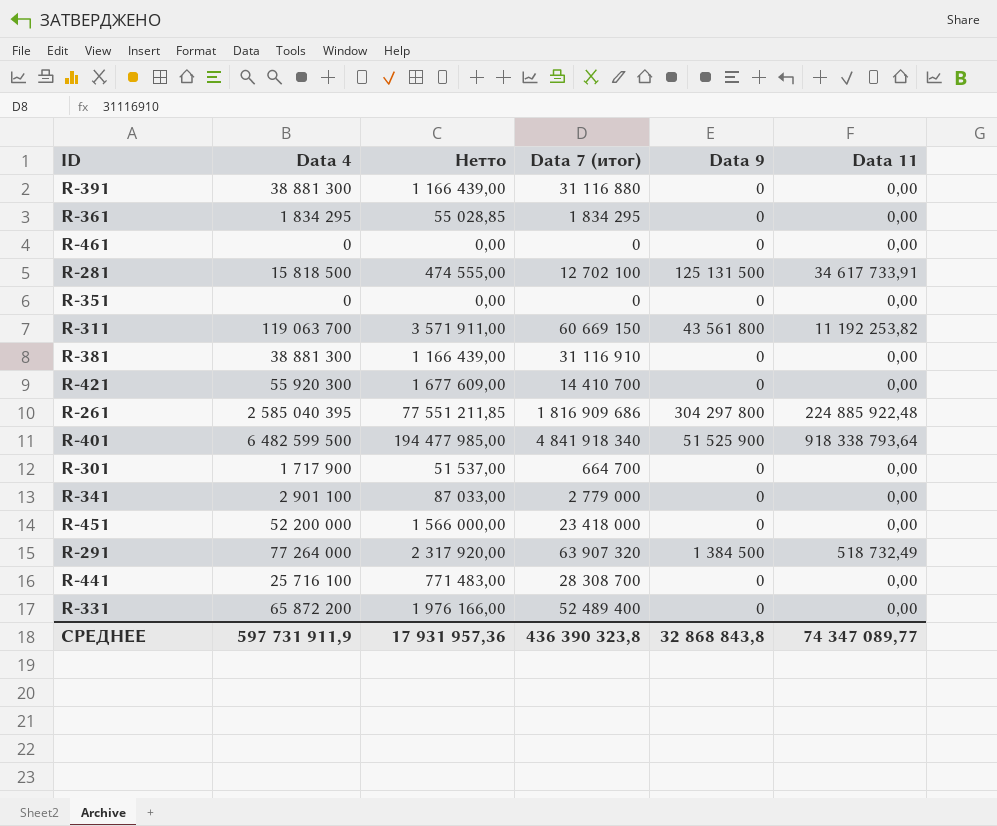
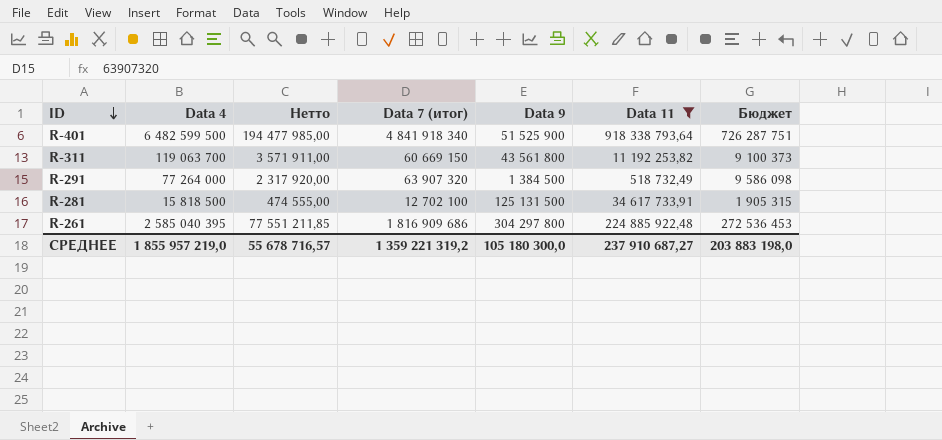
filter: none -> Data 11 != 0,00
row order: none -> ID descending
column Бюджет | formula: none -> [Data 7 (итог)] * 0,15
СРЕДНЕЕ | Data 4: 597 731 911,9 -> 1 855 957 219,0
СРЕДНЕЕ | Нетто: 17 931 957,36 -> 55 678 716,57
СРЕДНЕЕ | Data 7 (итог): 436 390 323,8 -> 1 359 221 319,2
СРЕДНЕЕ | Data 9: 32 868 843,8 -> 105 180 300,0
СРЕДНЕЕ | Data 11: 74 347 089,77 -> 237 910 687,27

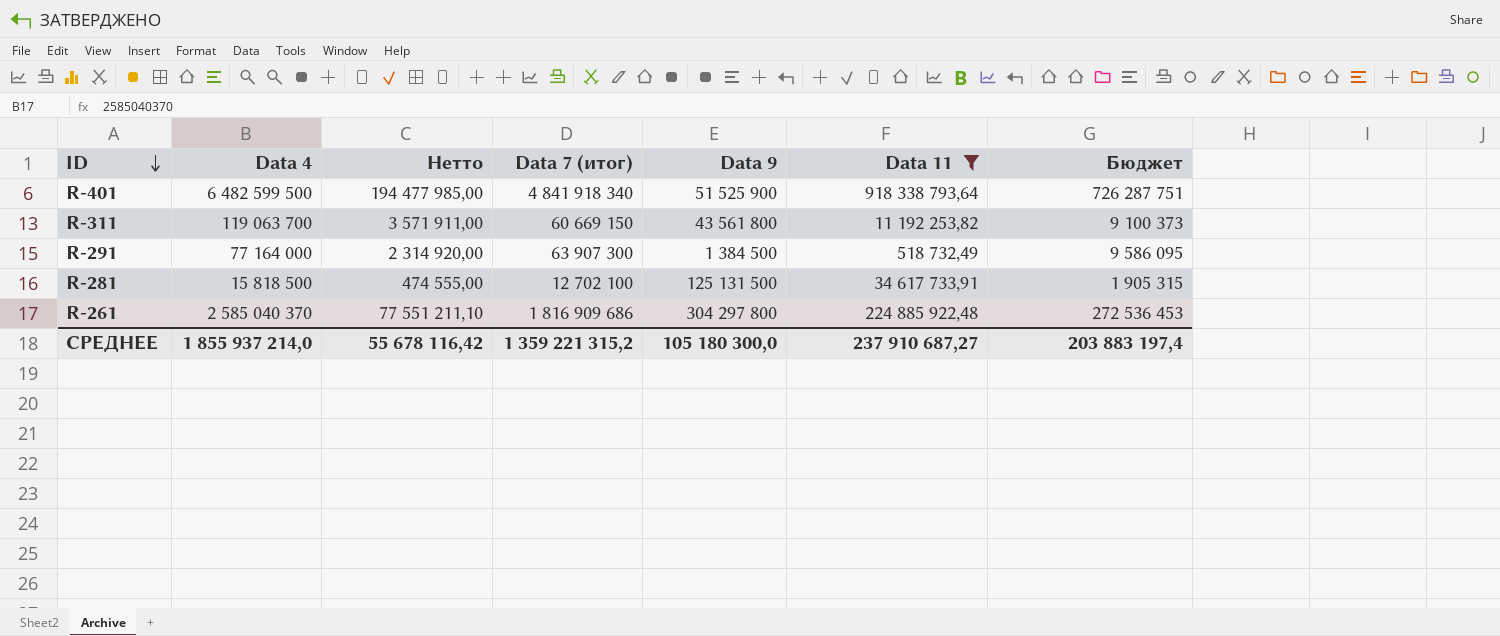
R-291 | Data 4: 77 264 000 -> 77 164 000
R-291 | Нетто: 2 317 920,00 -> 2 314 920,00
R-291 | Data 7 (итог): 63 907 320 -> 63 907 300
R-291 | Бюджет: 9 586 098 -> 9 586 095
R-261 | Data 4: 2 585 040 395 -> 2 585 040 370
R-261 | Нетто: 77 551 211,85 -> 77 551 211,10
СРЕДНЕЕ | Data 4: 1 855 957 219,0 -> 1 855 937 214,0
СРЕДНЕЕ | Нетто: 55 678 716,57 -> 55 678 116,42
СРЕДНЕЕ | Data 7 (итог): 1 359 221 319,2 -> 1 359 221 315,2
СРЕДНЕЕ | Бюджет: 203 883 198,0 -> 203 883 197,4

